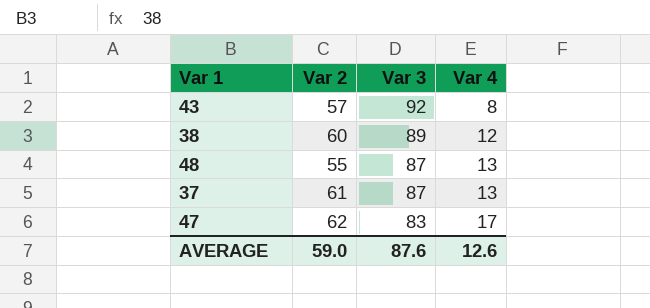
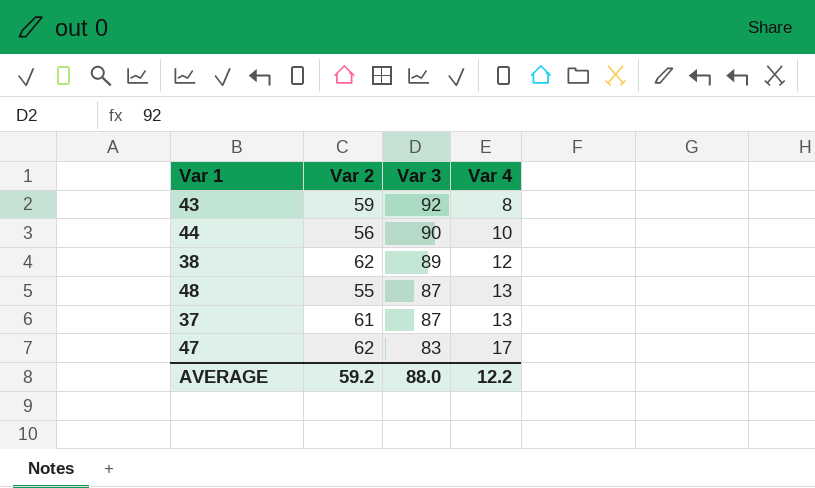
43 | Var 2: 57 -> 59
row 44: none -> 56 | 90 | 10
38 | Var 2: 60 -> 62
AVERAGE | Var 2: 59.0 -> 59.2
AVERAGE | Var 3: 87.6 -> 88.0
AVERAGE | Var 4: 12.6 -> 12.2

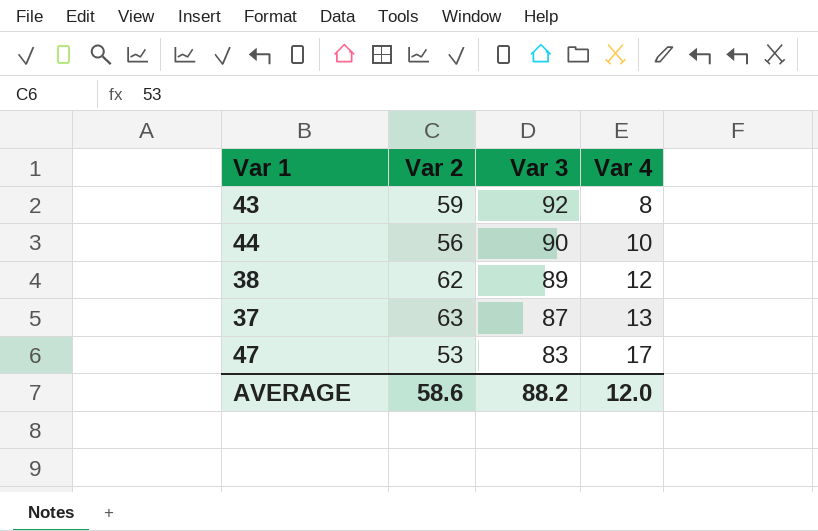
row 48: 55 | 87 | 13 -> none
37 | Var 2: 61 -> 63
47 | Var 2: 62 -> 53
AVERAGE | Var 2: 59.2 -> 58.6
AVERAGE | Var 3: 88.0 -> 88.2
AVERAGE | Var 4: 12.2 -> 12.0

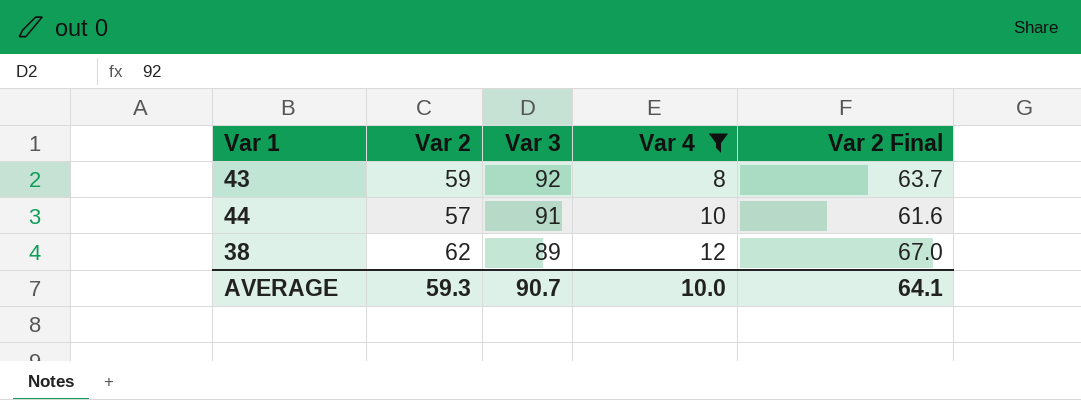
filter: none -> Var 4 <= 12
column Var 2 Final | formula: none -> [Var 2] * 1.08
44 | Var 2: 56 -> 57
44 | Var 3: 90 -> 91
AVERAGE | Var 2: 58.6 -> 59.3
AVERAGE | Var 3: 88.2 -> 90.7
AVERAGE | Var 4: 12.0 -> 10.0

